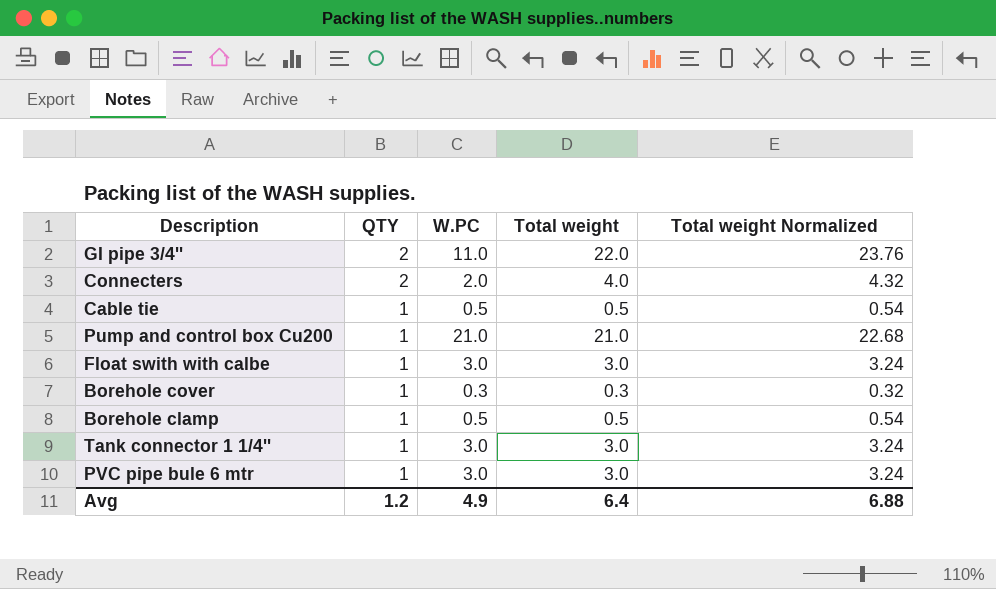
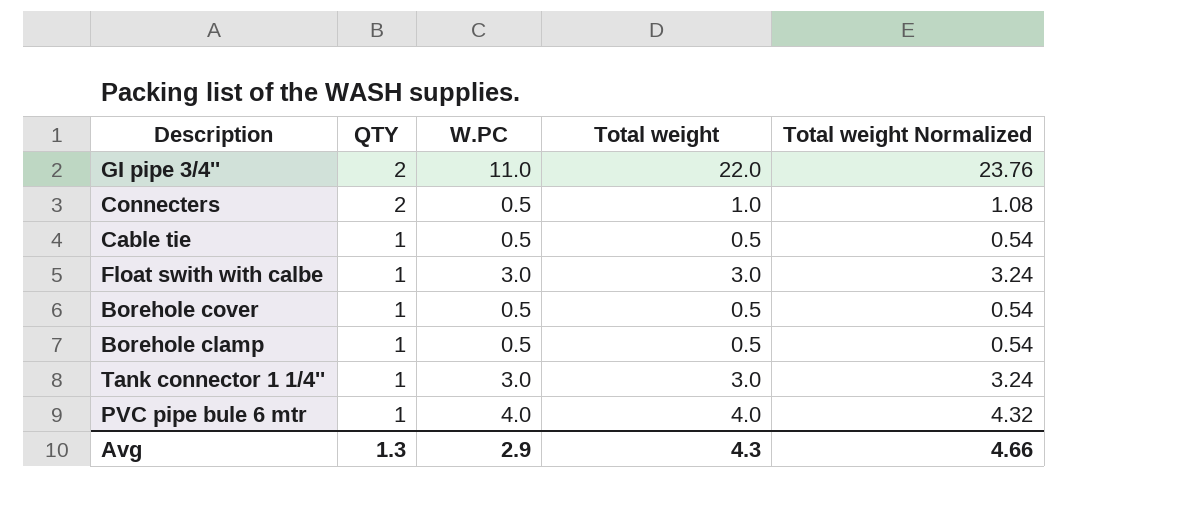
row Pump and control box Cu200: 1 | 21.0 | 21.0 | 22.68 -> none
Connecters | W.PC: 2.0 -> 0.5
Connecters | Total weight: 4.0 -> 1.0
Connecters | Total weight Normalized: 4.32 -> 1.08
Borehole cover | W.PC: 0.3 -> 0.5
Borehole cover | Total weight: 0.3 -> 0.5
Borehole cover | Total weight Normalized: 0.32 -> 0.54
PVC pipe bule 6 mtr | W.PC: 3.0 -> 4.0
PVC pipe bule 6 mtr | Total weight: 3.0 -> 4.0
PVC pipe bule 6 mtr | Total weight Normalized: 3.24 -> 4.32
Avg | QTY: 1.2 -> 1.3
Avg | W.PC: 4.9 -> 2.9
Avg | Total weight: 6.4 -> 4.3
Avg | Total weight Normalized: 6.88 -> 4.66

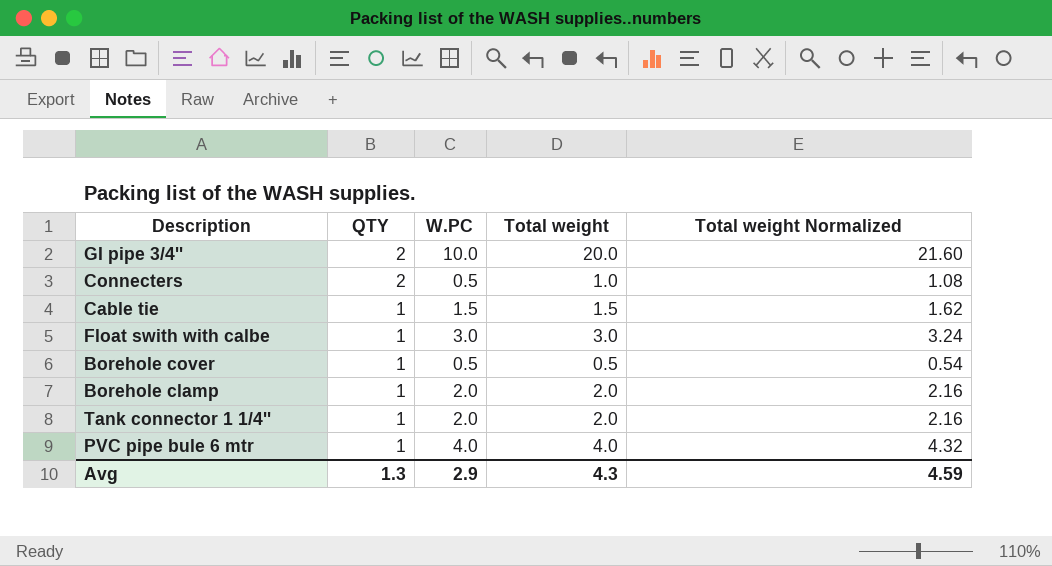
GI pipe 3/4'' | W.PC: 11.0 -> 10.0
GI pipe 3/4'' | Total weight: 22.0 -> 20.0
GI pipe 3/4'' | Total weight Normalized: 23.76 -> 21.60
Cable tie | W.PC: 0.5 -> 1.5
Cable tie | Total weight: 0.5 -> 1.5
Cable tie | Total weight Normalized: 0.54 -> 1.62
Borehole clamp | W.PC: 0.5 -> 2.0
Borehole clamp | Total weight: 0.5 -> 2.0
Borehole clamp | Total weight Normalized: 0.54 -> 2.16
Tank connector 1 1/4'' | W.PC: 3.0 -> 2.0
Tank connector 1 1/4'' | Total weight: 3.0 -> 2.0
Tank connector 1 1/4'' | Total weight Normalized: 3.24 -> 2.16
Avg | Total weight Normalized: 4.66 -> 4.59

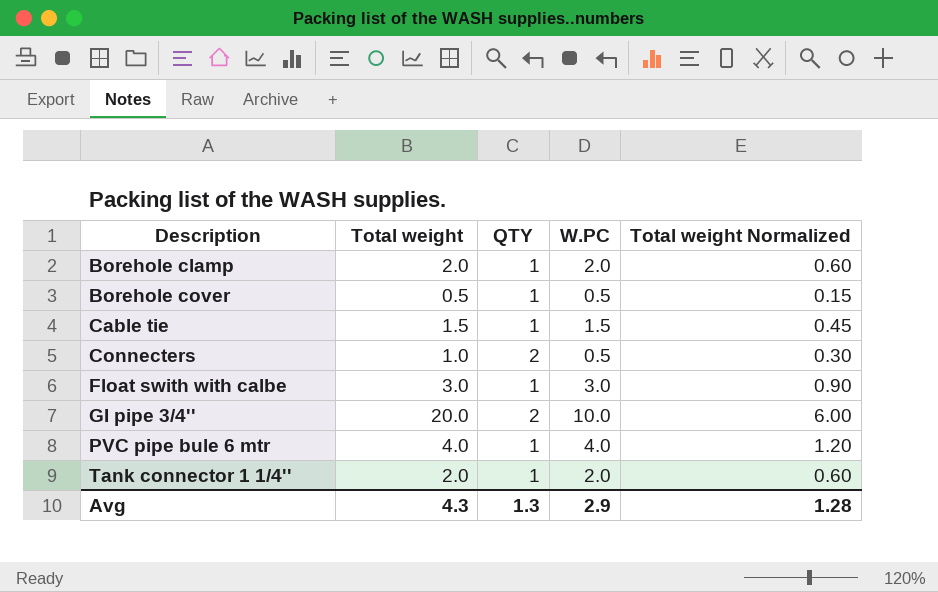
row order: QTY descending -> Description ascending
column Total weight | position: 4 -> 2
column Total weight Normalized | formula: [Total weight] * 1.08 -> [Total weight] * 0.3
Avg | Total weight Normalized: 4.59 -> 1.28

